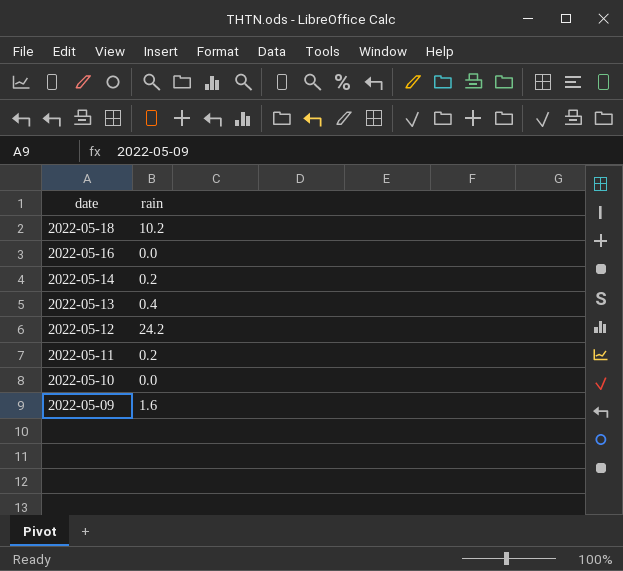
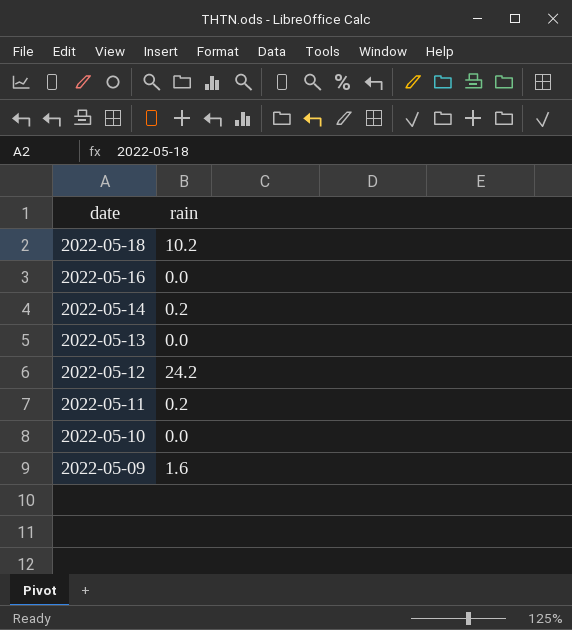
2022-05-13 | rain: 0.4 -> 0.0

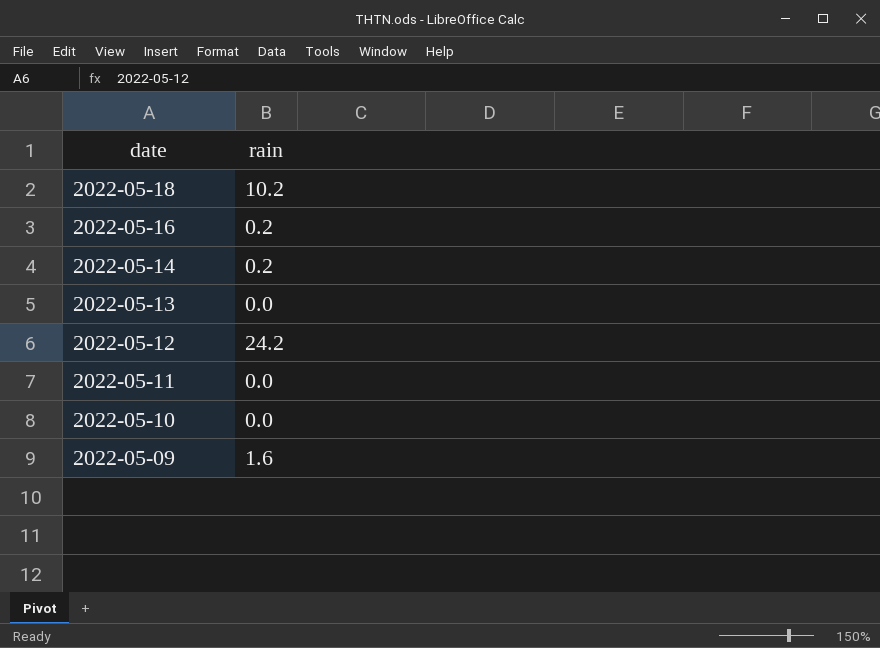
2022-05-16 | rain: 0.0 -> 0.2
2022-05-11 | rain: 0.2 -> 0.0

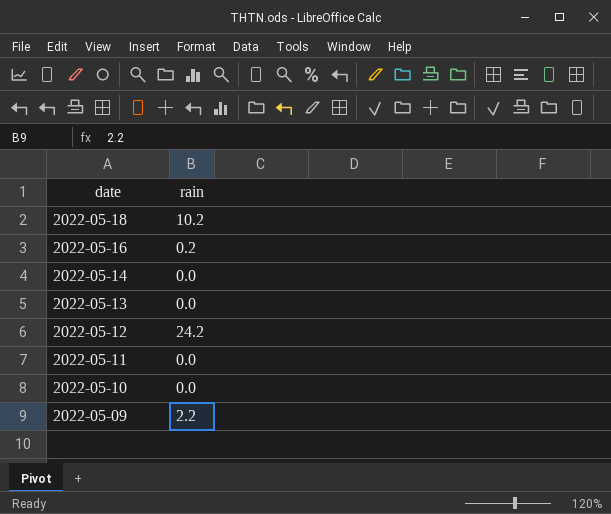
2022-05-14 | rain: 0.2 -> 0.0
2022-05-09 | rain: 1.6 -> 2.2

